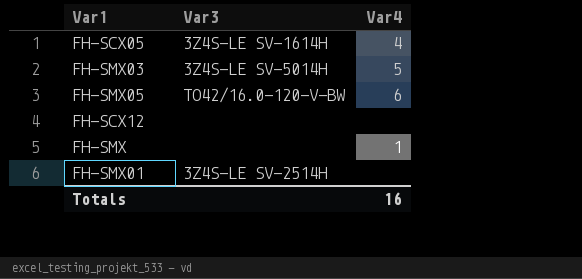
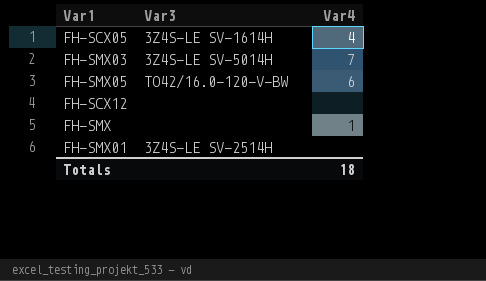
FH-SMX03 | Var4: 5 -> 7
Totals | Var4: 16 -> 18

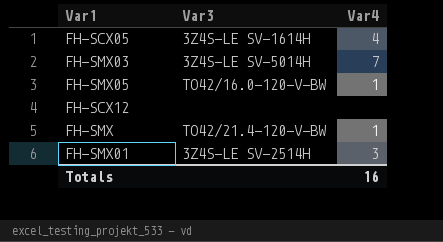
FH-SMX05 | Var4: 6 -> 1
FH-SMX | Var3: none -> TO42/21.4-120-V-BW
FH-SMX01 | Var4: none -> 3
Totals | Var4: 18 -> 16

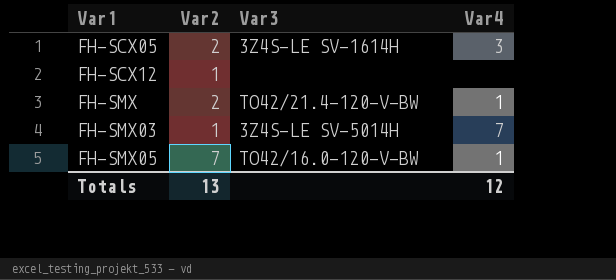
row order: none -> Var1 ascending
column Var2 | position: none -> 2
row FH-SMX01: 3Z4S-LE SV-2514H | 3 -> none
FH-SCX05 | Var4: 4 -> 3
Totals | Var4: 16 -> 12

